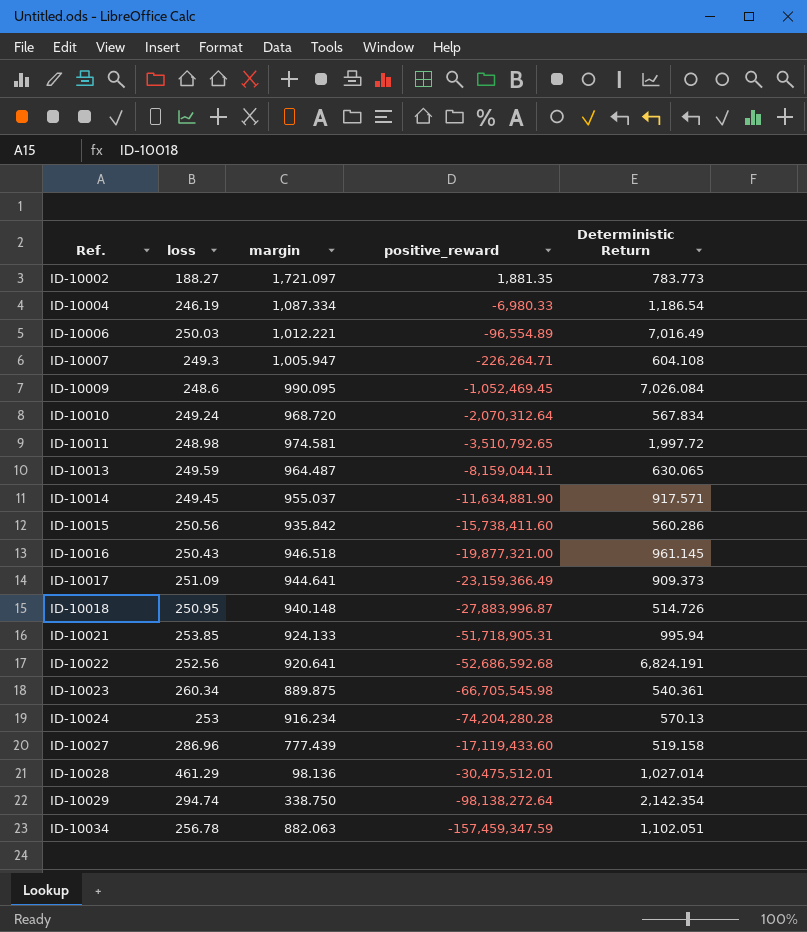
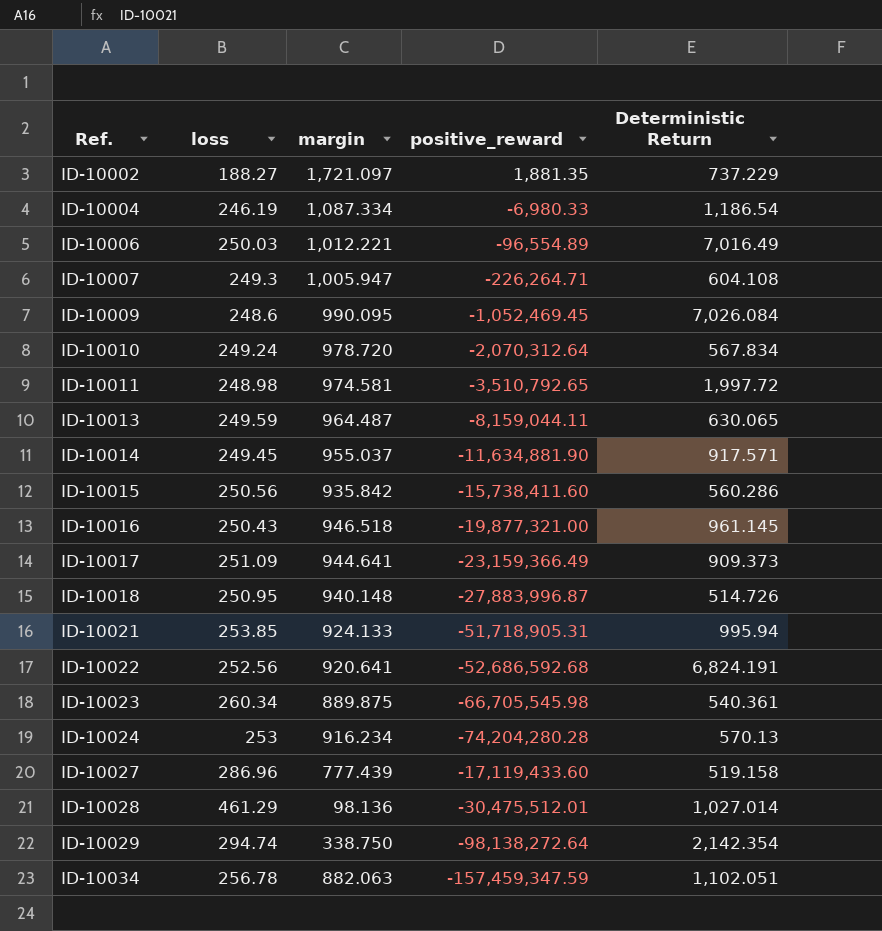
ID-10002 | Deterministic Return: 783.773 -> 737.229
ID-10010 | margin: 968.720 -> 978.720

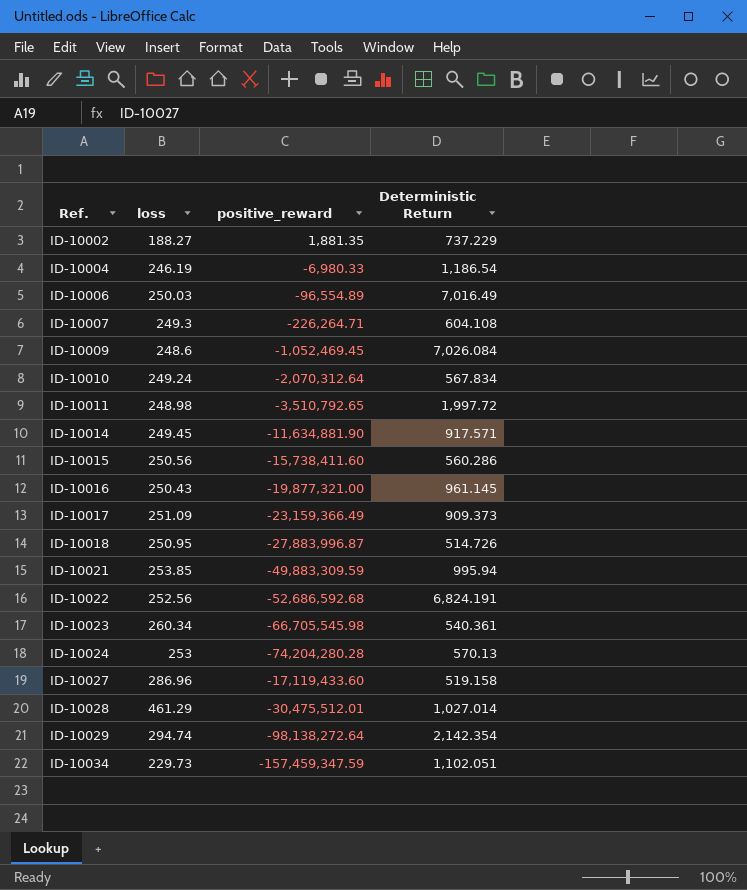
column margin | position: 3 -> none
row ID-10013: 249.59 | 964.487 | -8,159,044.11 | 630.065 -> none
ID-10021 | positive_reward: -51,718,905.31 -> -49,883,309.59
ID-10034 | loss: 256.78 -> 229.73

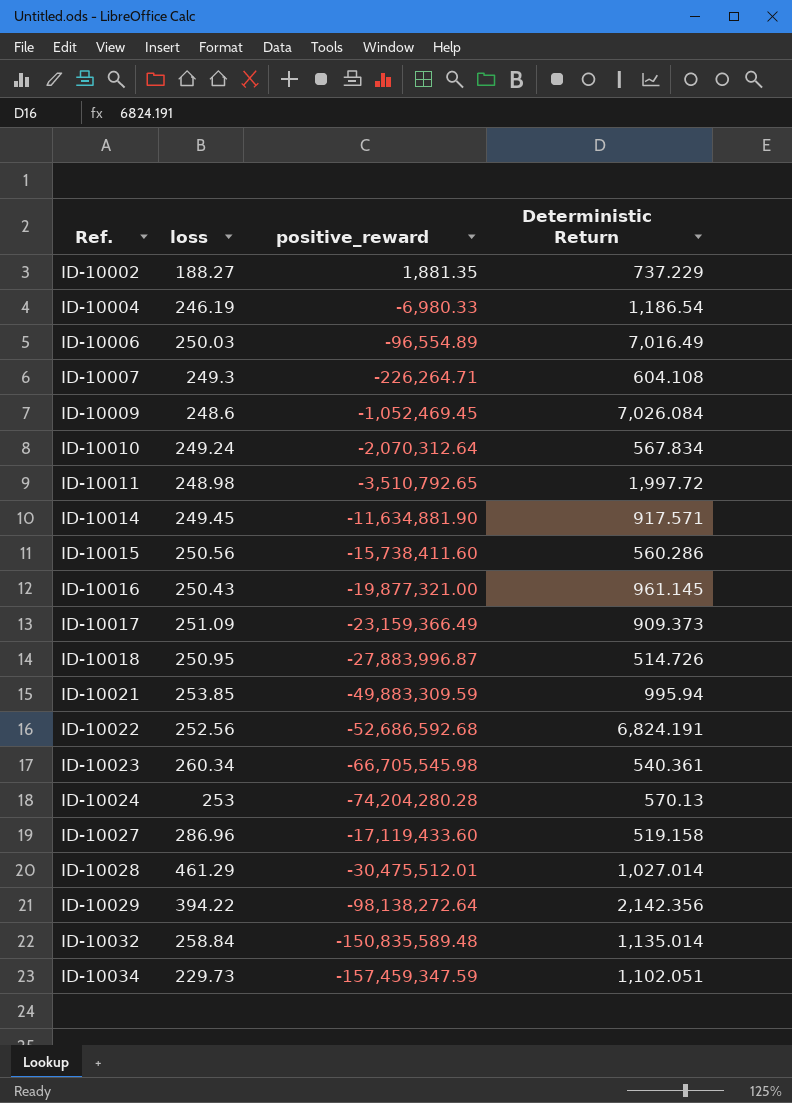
ID-10029 | loss: 294.74 -> 394.22
ID-10029 | Deterministic Return: 2,142.354 -> 2,142.356
row ID-10032: none -> 258.84 | -150,835,589.48 | 1,135.014

